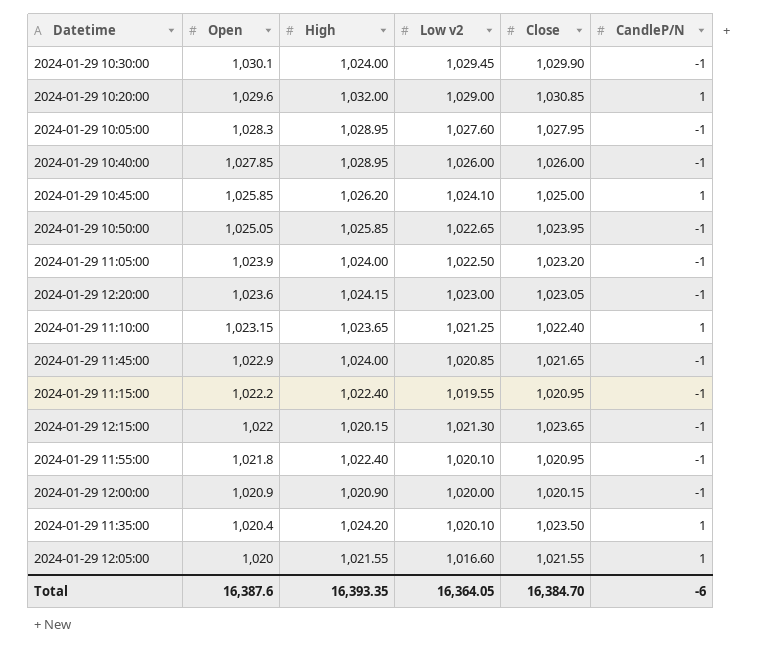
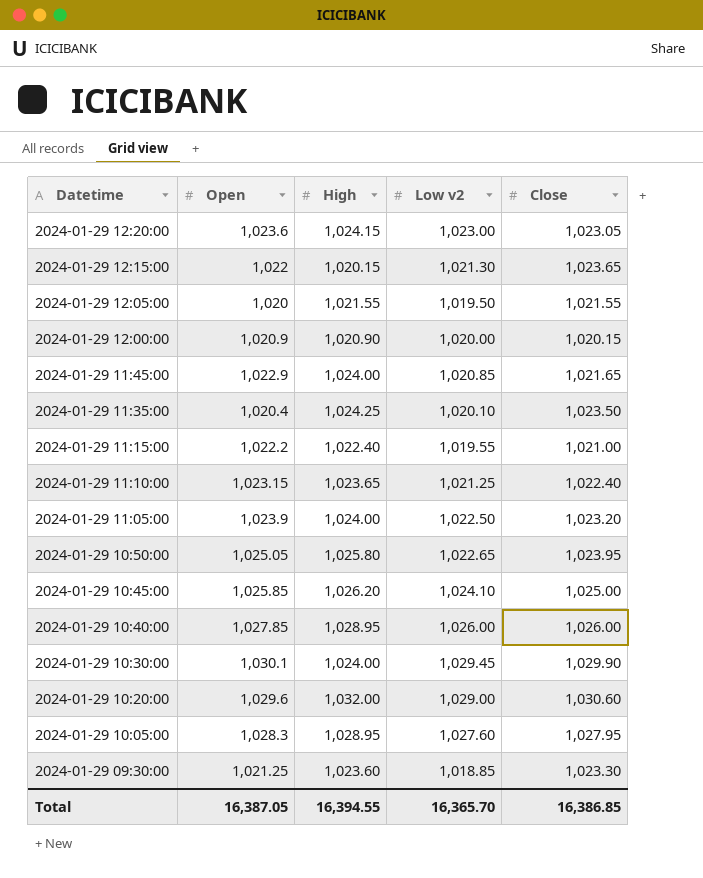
row order: Open descending -> Datetime descending
column CandleP/N | position: 6 -> none
row 2024-01-29 11:55:00: 1,021.8 | 1,022.40 | 1,020.10 | 1,020.95 | -1 -> none
2024-01-29 12:05:00 | Low v2: 1,016.60 -> 1,019.50
2024-01-29 11:35:00 | High: 1,024.20 -> 1,024.25
2024-01-29 11:15:00 | Close: 1,020.95 -> 1,021.00
2024-01-29 10:50:00 | High: 1,025.85 -> 1,025.80
2024-01-29 10:20:00 | Close: 1,030.85 -> 1,030.60
row 2024-01-29 09:30:00: none -> 1,021.25 | 1,023.60 | 1,018.85 | 1,023.30
Total | Open: 16,387.6 -> 16,387.05
Total | High: 16,393.35 -> 16,394.55
Total | Low v2: 16,364.05 -> 16,365.70
Total | Close: 16,384.70 -> 16,386.85

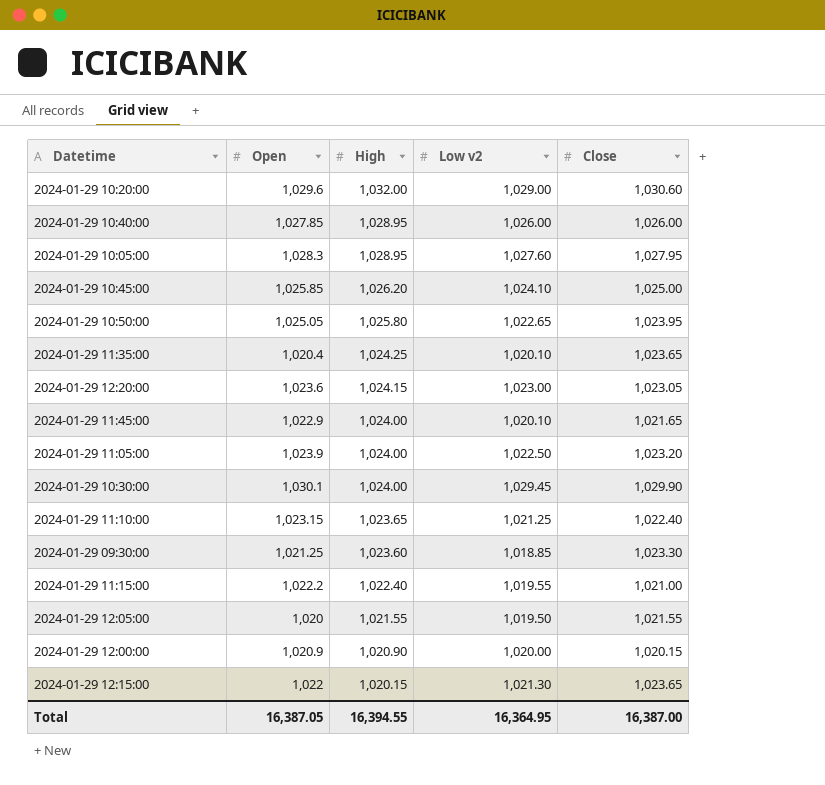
row order: Datetime descending -> High descending
2024-01-29 11:35:00 | Close: 1,023.50 -> 1,023.65
2024-01-29 11:45:00 | Low v2: 1,020.85 -> 1,020.10
Total | Low v2: 16,365.70 -> 16,364.95
Total | Close: 16,386.85 -> 16,387.00

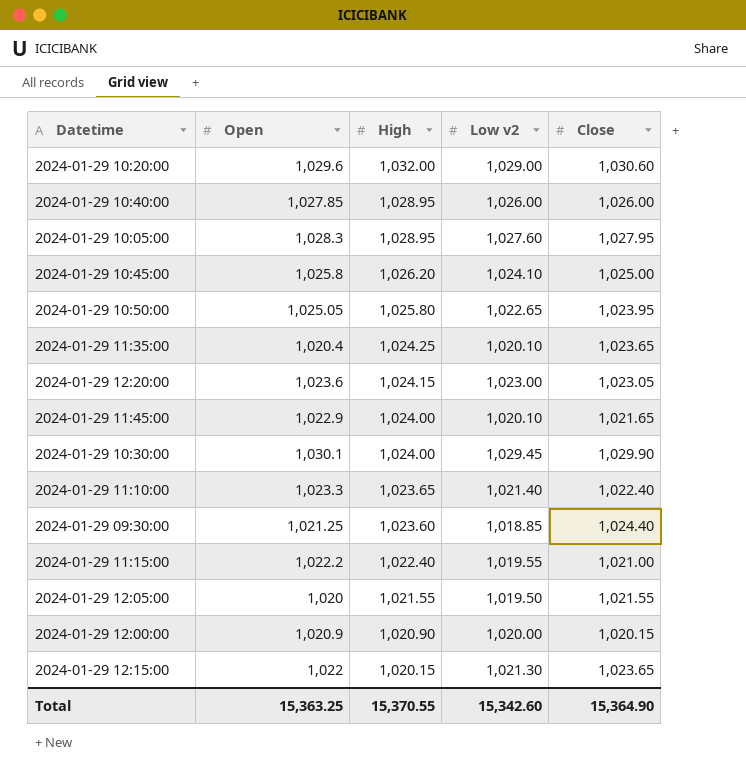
row 2024-01-29 11:05:00: 1,023.9 | 1,024.00 | 1,022.50 | 1,023.20 -> none
2024-01-29 10:45:00 | Open: 1,025.85 -> 1,025.8
2024-01-29 11:10:00 | Open: 1,023.15 -> 1,023.3
2024-01-29 11:10:00 | Low v2: 1,021.25 -> 1,021.40
2024-01-29 09:30:00 | Close: 1,023.30 -> 1,024.40
Total | Open: 16,387.05 -> 15,363.25
Total | High: 16,394.55 -> 15,370.55
Total | Low v2: 16,364.95 -> 15,342.60
Total | Close: 16,387.00 -> 15,364.90

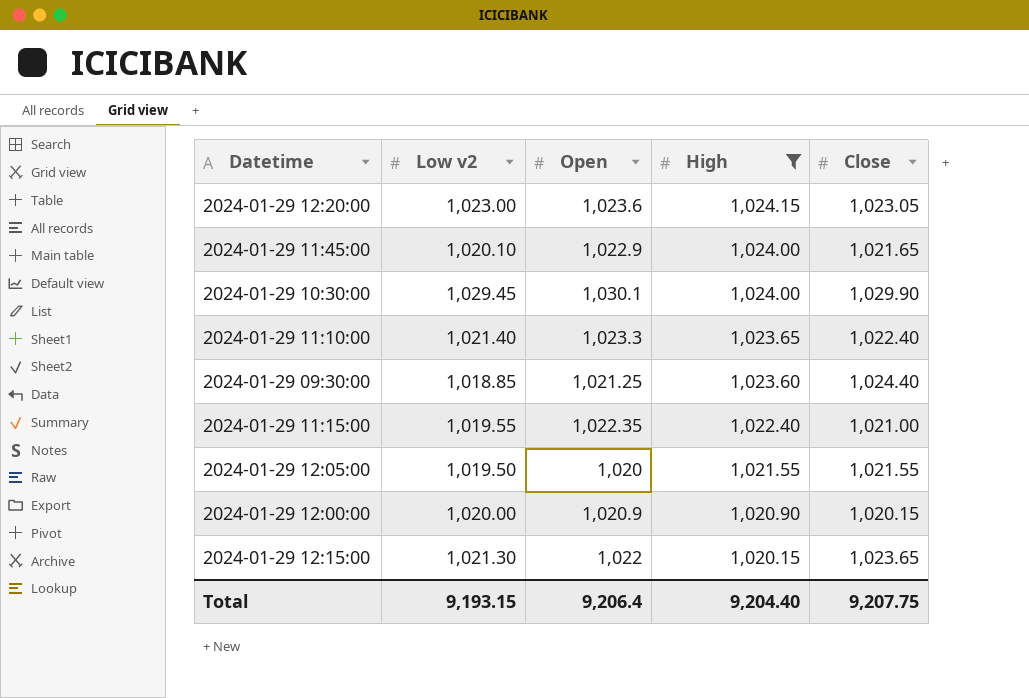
filter: none -> High <= 1,024.15
column Low v2 | position: 4 -> 2
2024-01-29 11:15:00 | Open: 1,022.2 -> 1,022.35
Total | Low v2: 15,342.60 -> 9,193.15
Total | Open: 15,363.25 -> 9,206.4
Total | High: 15,370.55 -> 9,204.40
Total | Close: 15,364.90 -> 9,207.75

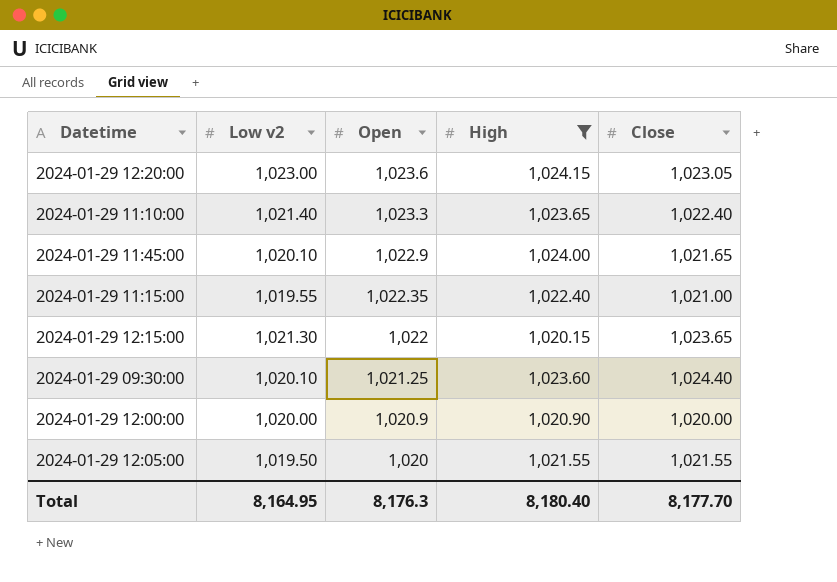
row order: High descending -> Open descending
row 2024-01-29 10:30:00: 1,029.45 | 1,030.1 | 1,024.00 | 1,029.90 -> none
2024-01-29 09:30:00 | Low v2: 1,018.85 -> 1,020.10
2024-01-29 12:00:00 | Close: 1,020.15 -> 1,020.00
Total | Low v2: 9,193.15 -> 8,164.95
Total | Open: 9,206.4 -> 8,176.3
Total | High: 9,204.40 -> 8,180.40
Total | Close: 9,207.75 -> 8,177.70

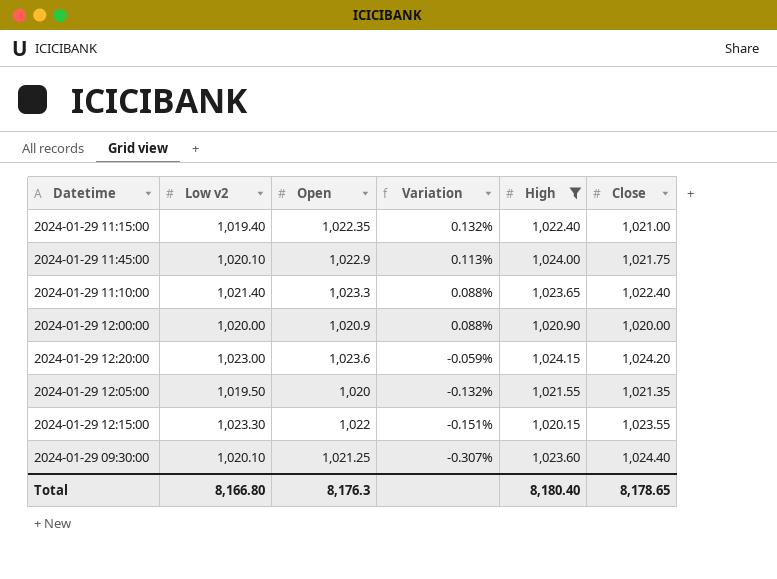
row order: Open descending -> Variation descending
column Variation | formula: none -> ([Open] - [Close]) / [Close]
2024-01-29 11:15:00 | Low v2: 1,019.55 -> 1,019.40
2024-01-29 11:45:00 | Close: 1,021.65 -> 1,021.75
2024-01-29 12:20:00 | Close: 1,023.05 -> 1,024.20
2024-01-29 12:05:00 | Close: 1,021.55 -> 1,021.35
2024-01-29 12:15:00 | Low v2: 1,021.30 -> 1,023.30
2024-01-29 12:15:00 | Close: 1,023.65 -> 1,023.55
Total | Low v2: 8,164.95 -> 8,166.80
Total | Close: 8,177.70 -> 8,178.65

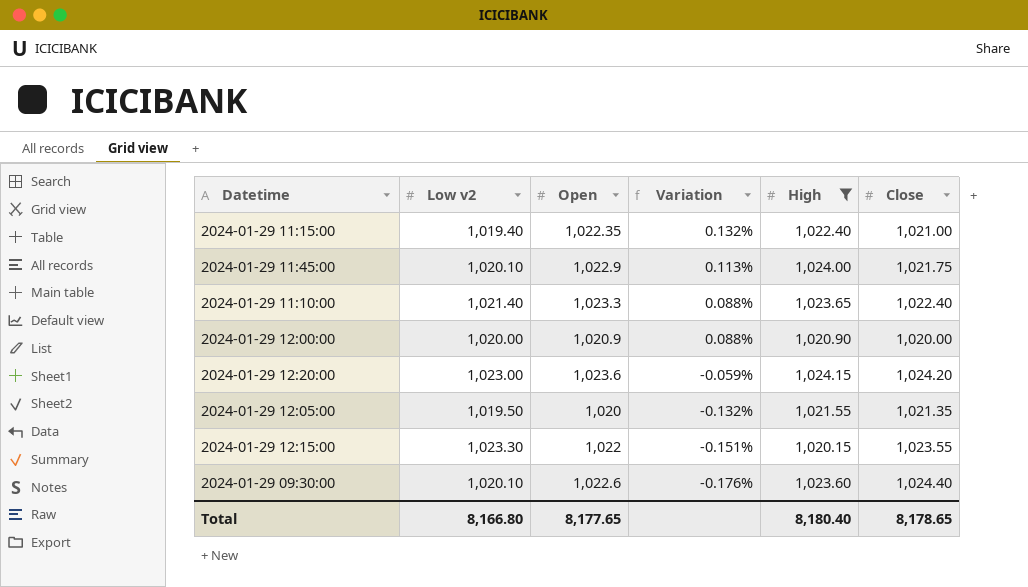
2024-01-29 09:30:00 | Open: 1,021.25 -> 1,022.6
2024-01-29 09:30:00 | Variation: -0.307% -> -0.176%
Total | Open: 8,176.3 -> 8,177.65

